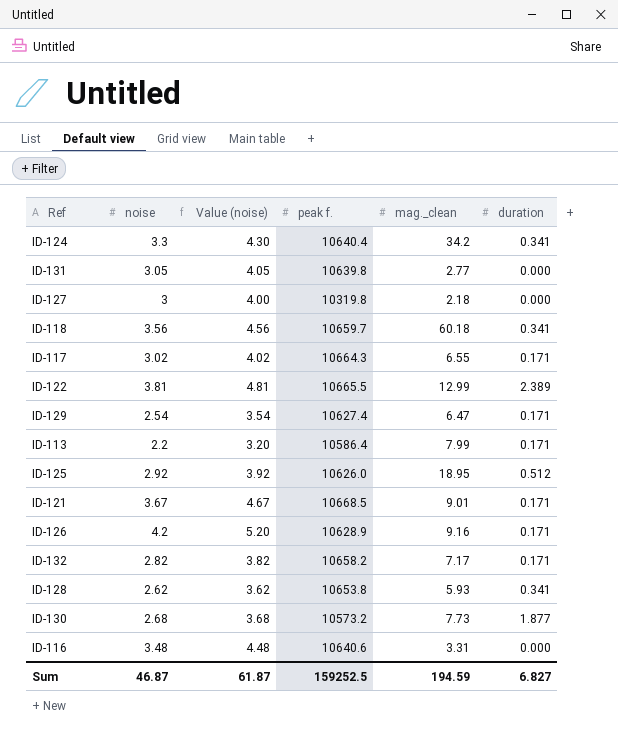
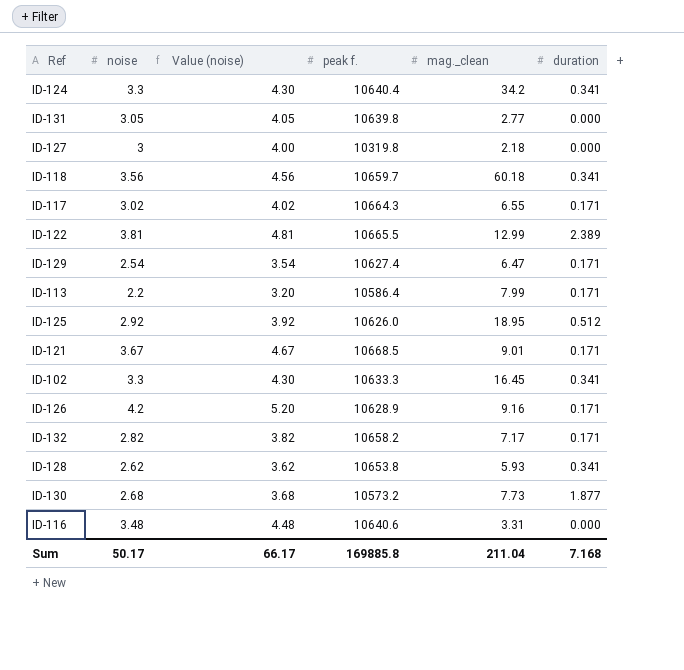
row ID-102: none -> 3.3 | 4.30 | 10633.3 | 16.45 | 0.341
Sum | noise: 46.87 -> 50.17
Sum | Value (noise): 61.87 -> 66.17
Sum | peak f.: 159252.5 -> 169885.8
Sum | mag._clean: 194.59 -> 211.04
Sum | duration: 6.827 -> 7.168

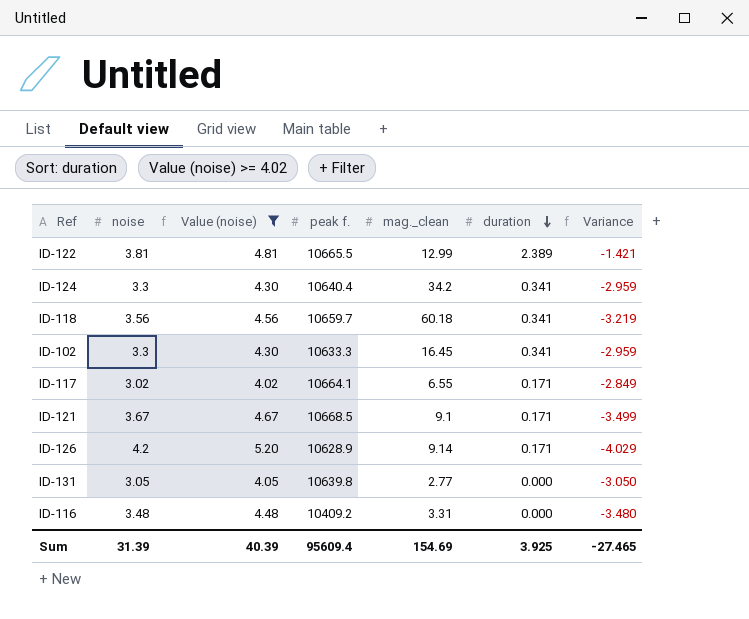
filter: none -> Value (noise) >= 4.02
row order: none -> duration descending
column Variance | formula: none -> [duration] - [noise]
ID-117 | peak f.: 10664.3 -> 10664.1
ID-121 | mag._clean: 9.01 -> 9.1
ID-126 | mag._clean: 9.16 -> 9.14
ID-116 | peak f.: 10640.6 -> 10409.2
Sum | noise: 50.17 -> 31.39
Sum | Value (noise): 66.17 -> 40.39
Sum | peak f.: 169885.8 -> 95609.4
Sum | mag._clean: 211.04 -> 154.69
Sum | duration: 7.168 -> 3.925

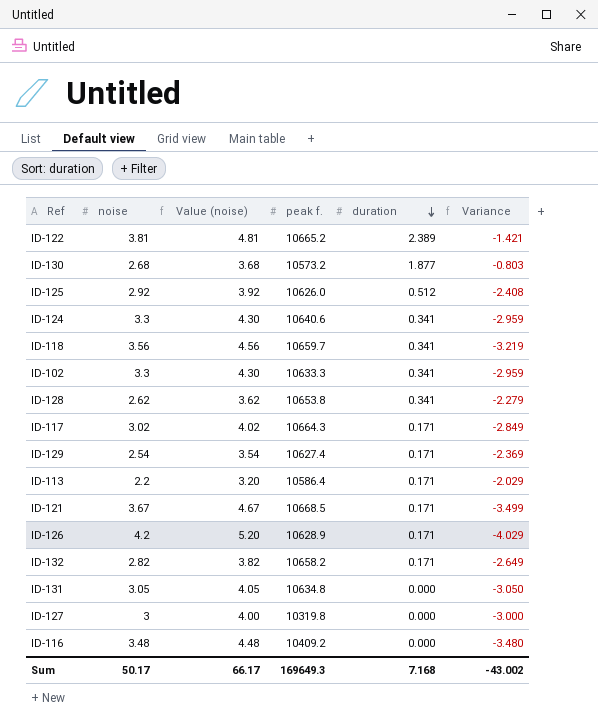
filter: Value (noise) >= 4.02 -> none
column mag._clean | position: 5 -> none
ID-122 | peak f.: 10665.5 -> 10665.2
ID-124 | peak f.: 10640.4 -> 10640.6
ID-117 | peak f.: 10664.1 -> 10664.3
ID-131 | peak f.: 10639.8 -> 10634.8
Sum | noise: 31.39 -> 50.17
Sum | Value (noise): 40.39 -> 66.17
Sum | peak f.: 95609.4 -> 169649.3
Sum | duration: 3.925 -> 7.168
Sum | Variance: -27.465 -> -43.002

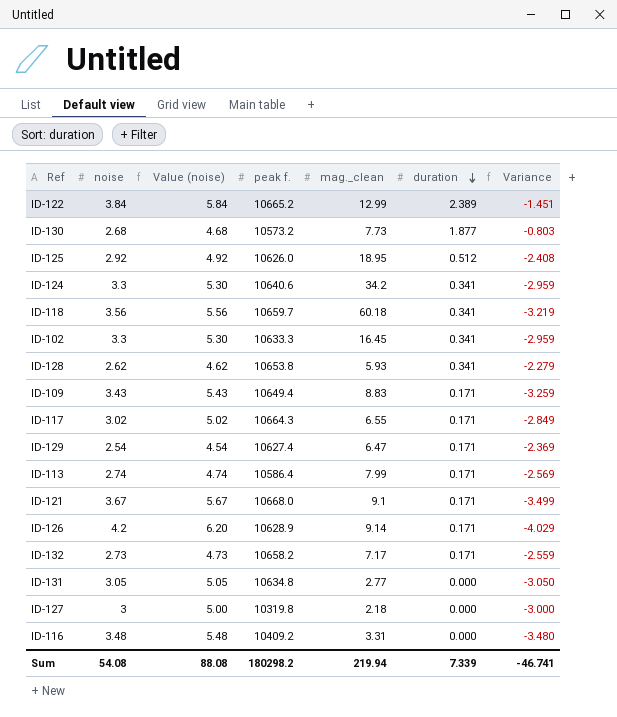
column Value (noise) | formula: [noise] + 1 -> [noise] + 2
column mag._clean | position: none -> 5
ID-122 | noise: 3.81 -> 3.84
ID-122 | Variance: -1.421 -> -1.451
row ID-109: none -> 3.43 | 5.43 | 10649.4 | 8.83 | 0.171 | -3.259
ID-113 | noise: 2.2 -> 2.74
ID-113 | Variance: -2.029 -> -2.569
ID-121 | peak f.: 10668.5 -> 10668.0
ID-132 | noise: 2.82 -> 2.73
ID-132 | Variance: -2.649 -> -2.559
Sum | noise: 50.17 -> 54.08
Sum | Value (noise): 66.17 -> 88.08
Sum | peak f.: 169649.3 -> 180298.2
Sum | duration: 7.168 -> 7.339
Sum | Variance: -43.002 -> -46.741

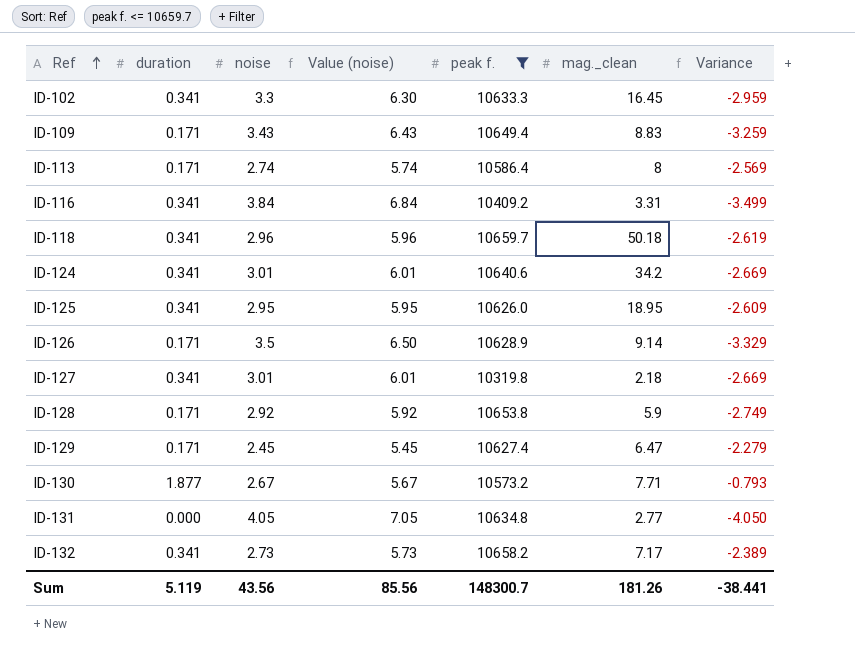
filter: none -> peak f. <= 10659.7
row order: duration descending -> Ref ascending
column duration | position: 6 -> 2
column Value (noise) | formula: [noise] + 2 -> [noise] + 3
ID-113 | mag._clean: 7.99 -> 8
ID-116 | duration: 0.000 -> 0.341
ID-116 | noise: 3.48 -> 3.84
ID-116 | Variance: -3.480 -> -3.499
ID-118 | noise: 3.56 -> 2.96
ID-118 | mag._clean: 60.18 -> 50.18
ID-118 | Variance: -3.219 -> -2.619
ID-124 | noise: 3.3 -> 3.01
ID-124 | Variance: -2.959 -> -2.669
ID-125 | duration: 0.512 -> 0.341
ID-125 | noise: 2.92 -> 2.95
ID-125 | Variance: -2.408 -> -2.609
ID-126 | noise: 4.2 -> 3.5
ID-126 | Variance: -4.029 -> -3.329
ID-127 | duration: 0.000 -> 0.341
ID-127 | noise: 3 -> 3.01
ID-127 | Variance: -3.000 -> -2.669
ID-128 | duration: 0.341 -> 0.171
ID-128 | noise: 2.62 -> 2.92
ID-128 | mag._clean: 5.93 -> 5.9
ID-128 | Variance: -2.279 -> -2.749
ID-129 | noise: 2.54 -> 2.45
ID-129 | Variance: -2.369 -> -2.279
ID-130 | noise: 2.68 -> 2.67
ID-130 | mag._clean: 7.73 -> 7.71
ID-130 | Variance: -0.803 -> -0.793
ID-131 | noise: 3.05 -> 4.05
ID-131 | Variance: -3.050 -> -4.050
ID-132 | duration: 0.171 -> 0.341
ID-132 | Variance: -2.559 -> -2.389
Sum | duration: 7.339 -> 5.119
Sum | noise: 54.08 -> 43.56
Sum | Value (noise): 88.08 -> 85.56
Sum | peak f.: 180298.2 -> 148300.7
Sum | mag._clean: 219.94 -> 181.26
Sum | Variance: -46.741 -> -38.441

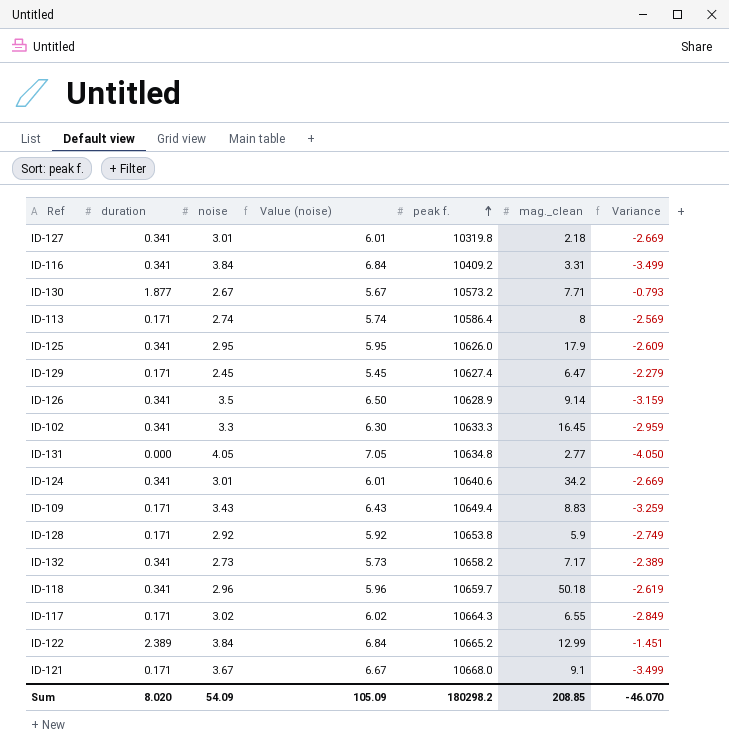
filter: peak f. <= 10659.7 -> none
row order: Ref ascending -> peak f. ascending
ID-125 | mag._clean: 18.95 -> 17.9
ID-126 | duration: 0.171 -> 0.341
ID-126 | Variance: -3.329 -> -3.159
Sum | duration: 5.119 -> 8.020
Sum | noise: 43.56 -> 54.09
Sum | Value (noise): 85.56 -> 105.09
Sum | peak f.: 148300.7 -> 180298.2
Sum | mag._clean: 181.26 -> 208.85
Sum | Variance: -38.441 -> -46.070

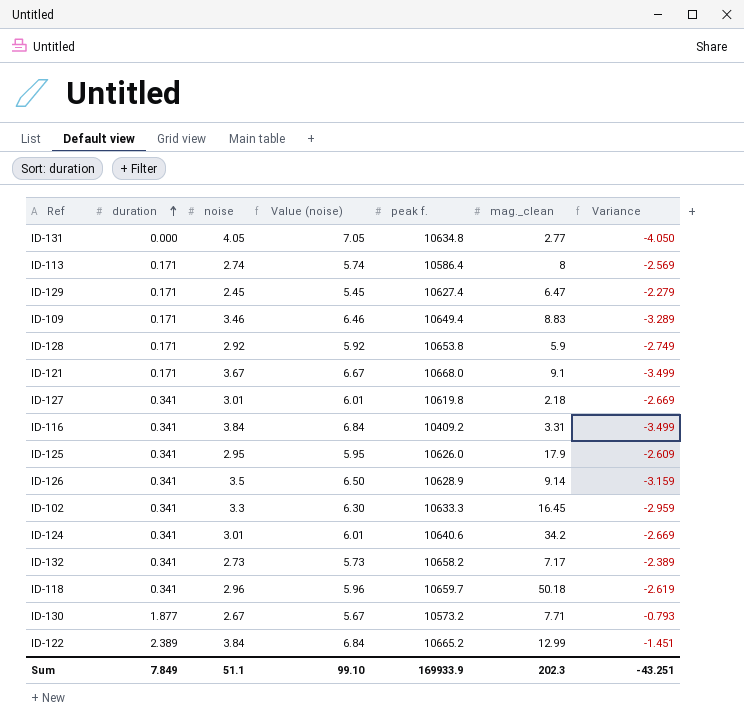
row order: peak f. ascending -> duration ascending
row ID-117: 0.171 | 3.02 | 6.02 | 10664.3 | 6.55 | -2.849 -> none
ID-109 | noise: 3.43 -> 3.46
ID-109 | Value (noise): 6.43 -> 6.46
ID-109 | Variance: -3.259 -> -3.289
ID-127 | peak f.: 10319.8 -> 10619.8
Sum | duration: 8.020 -> 7.849
Sum | noise: 54.09 -> 51.1
Sum | Value (noise): 105.09 -> 99.10
Sum | peak f.: 180298.2 -> 169933.9
Sum | mag._clean: 208.85 -> 202.3
Sum | Variance: -46.070 -> -43.251

